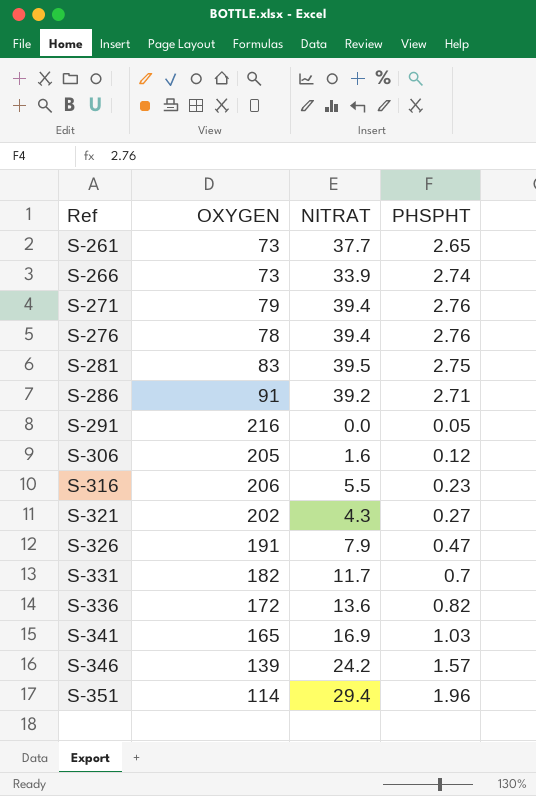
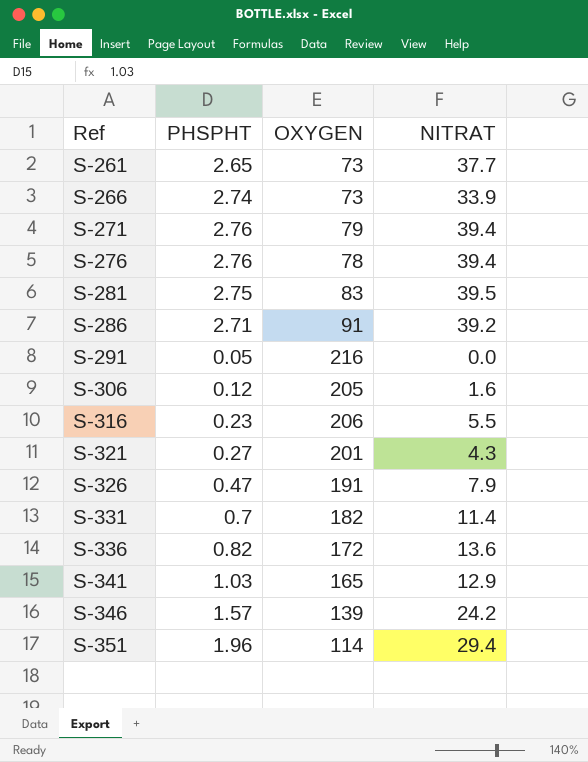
column PHSPHT | position: 4 -> 2
S-321 | OXYGEN: 202 -> 201
S-331 | NITRAT: 11.7 -> 11.4
S-341 | NITRAT: 16.9 -> 12.9

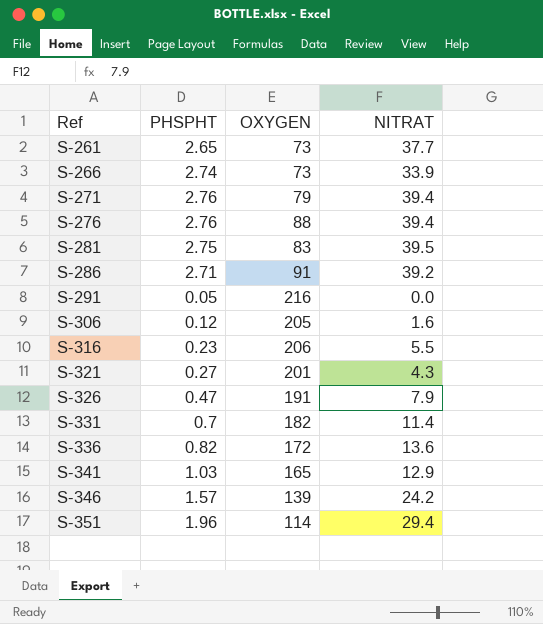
S-276 | OXYGEN: 78 -> 88

